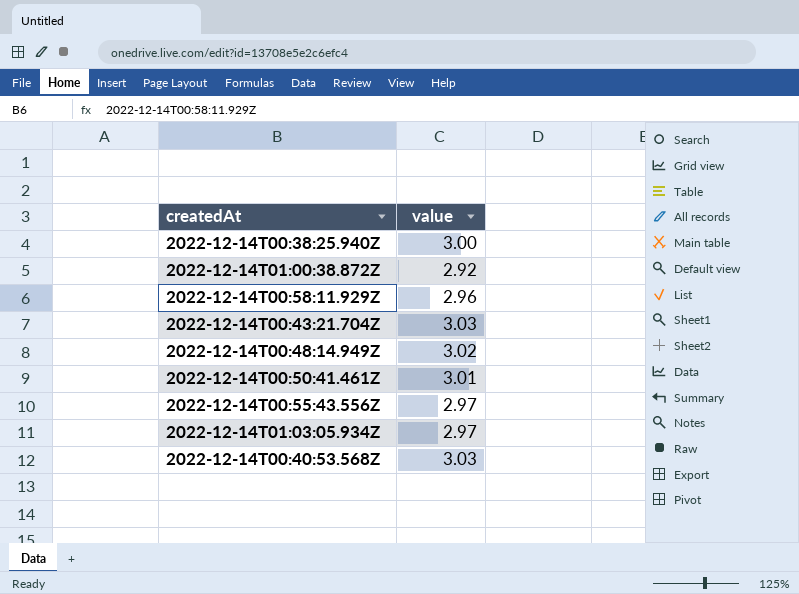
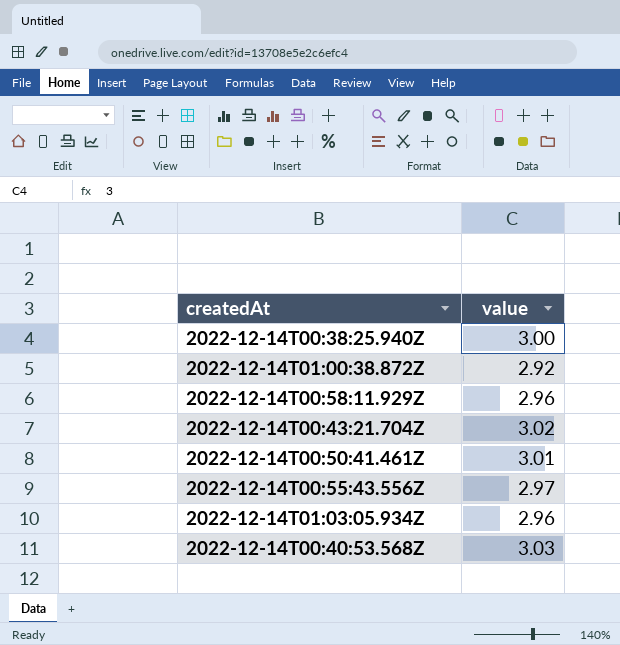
row 2022-12-14T00:48:14.949Z: 3.02 -> none
2022-12-14T00:43:21.704Z | value: 3.03 -> 3.02
2022-12-14T01:03:05.934Z | value: 2.97 -> 2.96

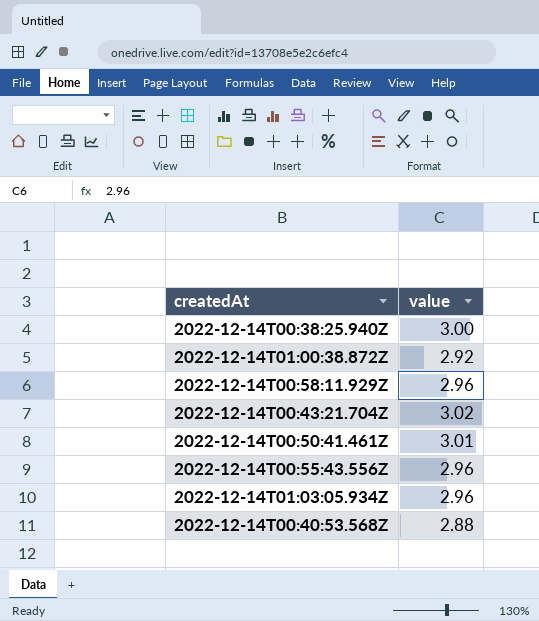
2022-12-14T00:55:43.556Z | value: 2.97 -> 2.96
2022-12-14T00:40:53.568Z | value: 3.03 -> 2.88

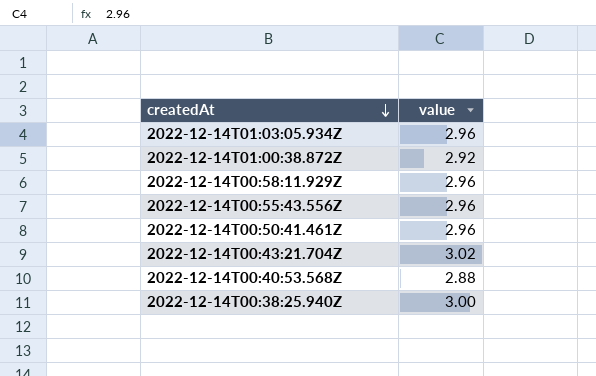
row order: none -> createdAt descending
2022-12-14T00:50:41.461Z | value: 3.01 -> 2.96

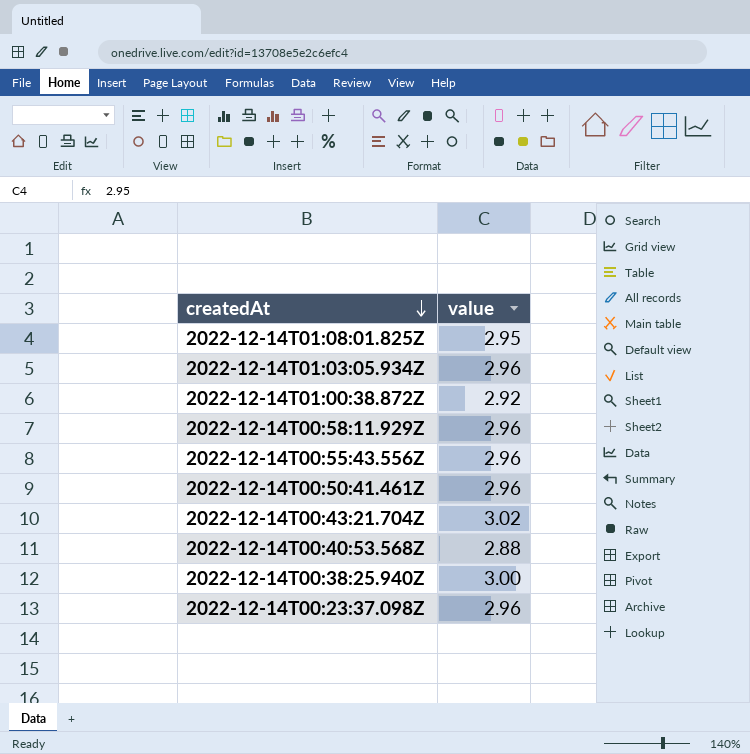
row 2022-12-14T01:08:01.825Z: none -> 2.95
row 2022-12-14T00:23:37.098Z: none -> 2.96

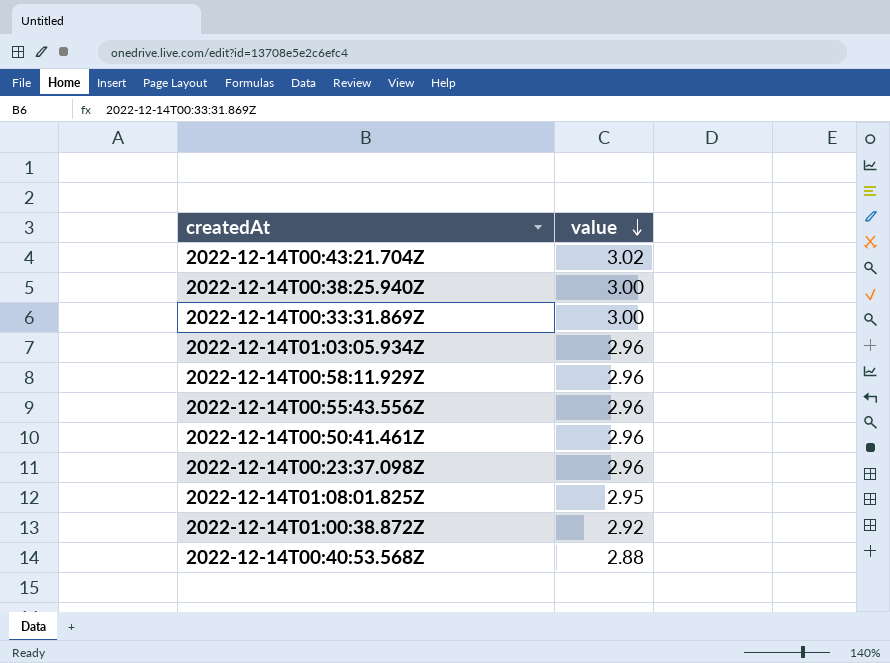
row order: createdAt descending -> value descending
row 2022-12-14T00:33:31.869Z: none -> 3.00

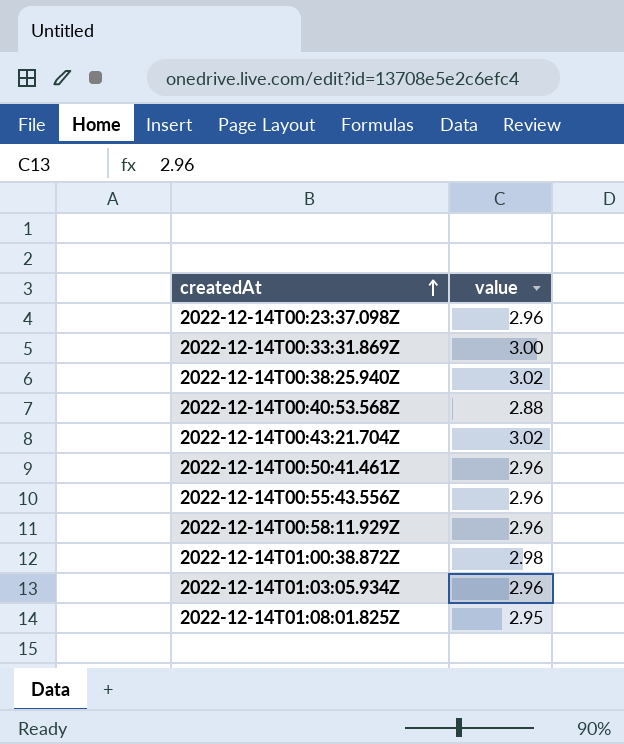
row order: value descending -> createdAt ascending
2022-12-14T00:38:25.940Z | value: 3.00 -> 3.02
2022-12-14T01:00:38.872Z | value: 2.92 -> 2.98

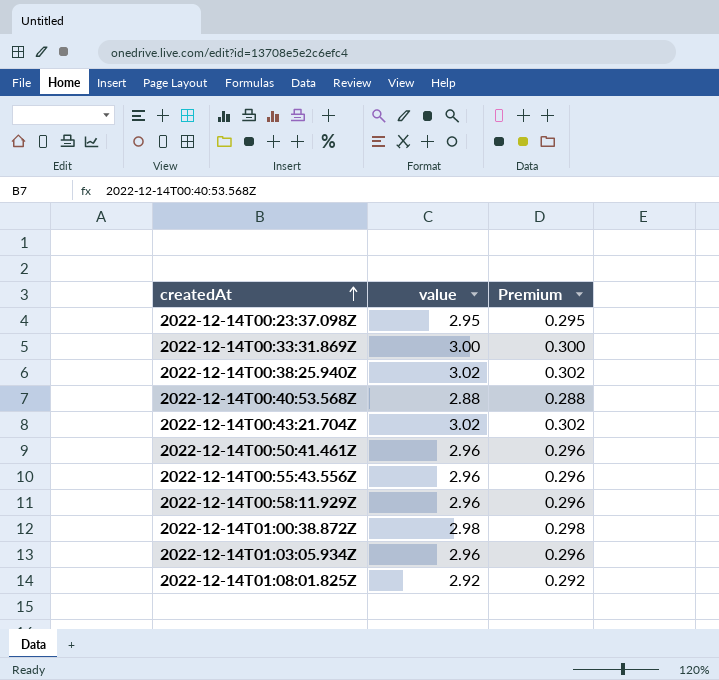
column Premium | formula: none -> [value] * 0.1
2022-12-14T00:23:37.098Z | value: 2.96 -> 2.95
2022-12-14T01:08:01.825Z | value: 2.95 -> 2.92

